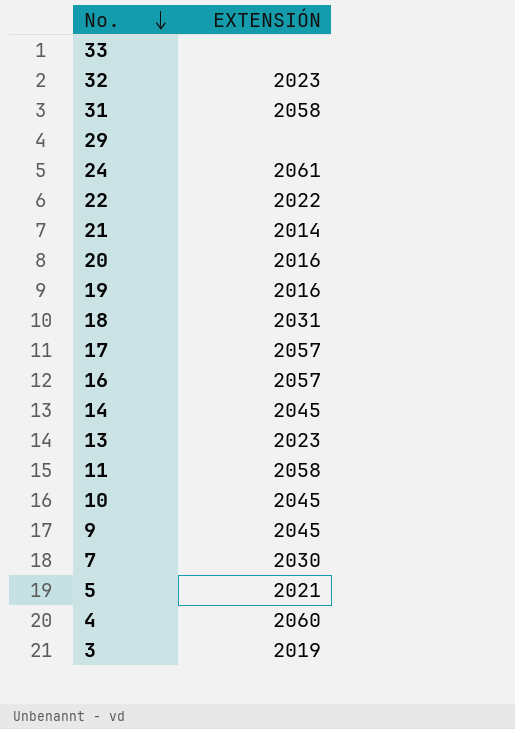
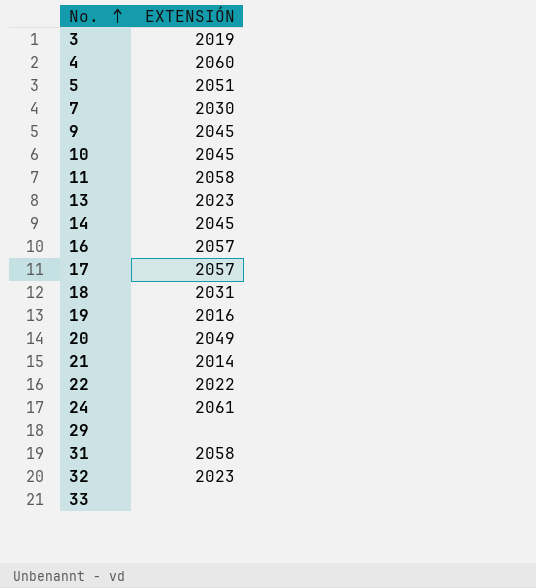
row order: No. descending -> No. ascending
5 | EXTENSIÓN: 2021 -> 2051
20 | EXTENSIÓN: 2016 -> 2049

